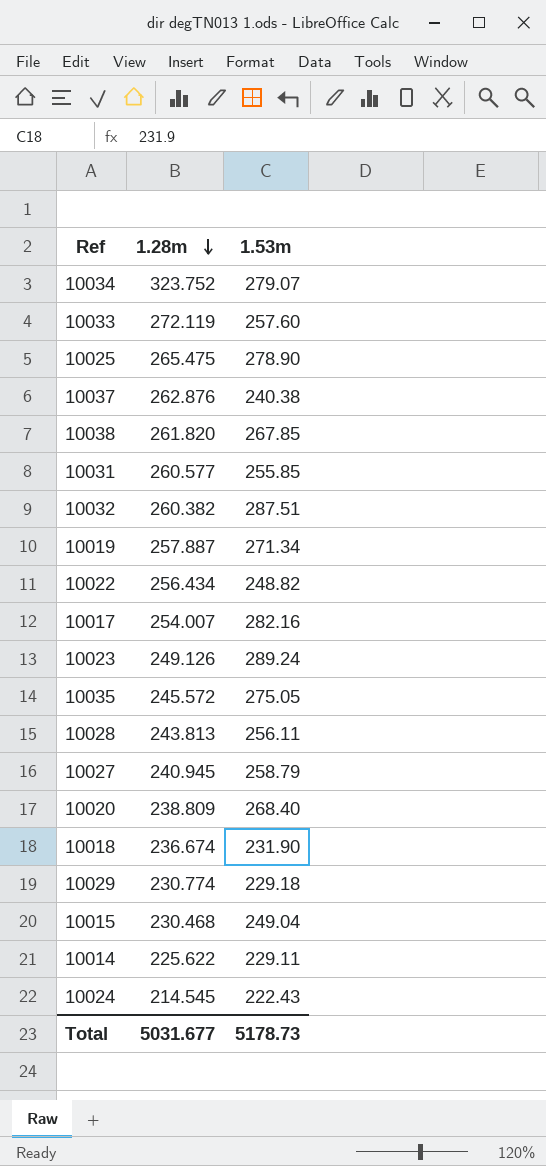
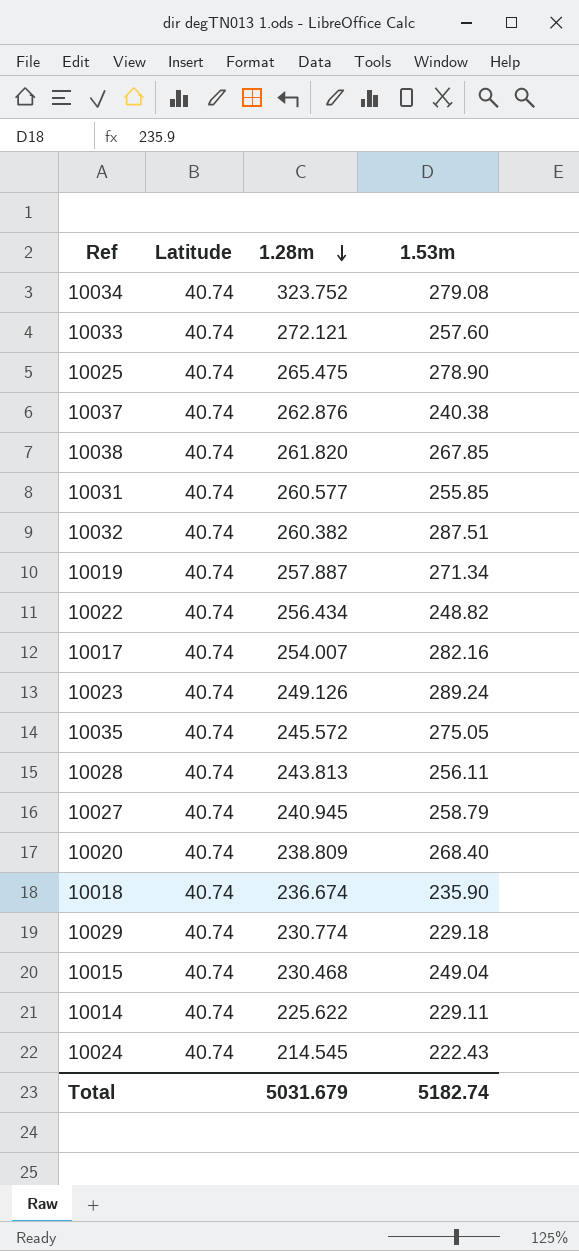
column Latitude | position: none -> 2
10034 | 1.53m: 279.07 -> 279.08
10033 | 1.28m: 272.119 -> 272.121
10018 | 1.53m: 231.90 -> 235.90
Total | 1.28m: 5031.677 -> 5031.679
Total | 1.53m: 5178.73 -> 5182.74

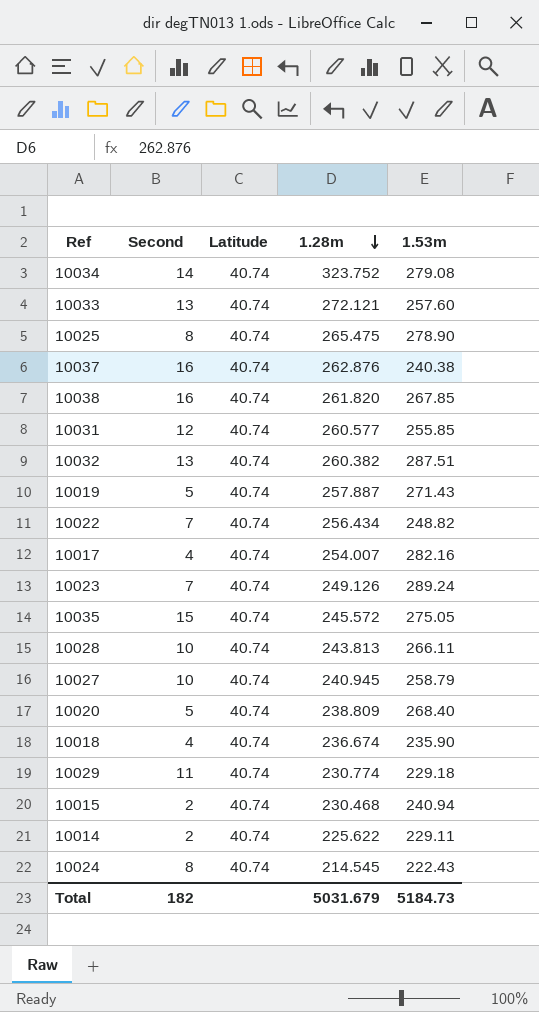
column Second | position: none -> 2
10019 | 1.53m: 271.34 -> 271.43
10028 | 1.53m: 256.11 -> 266.11
10015 | 1.53m: 249.04 -> 240.94
Total | 1.53m: 5182.74 -> 5184.73

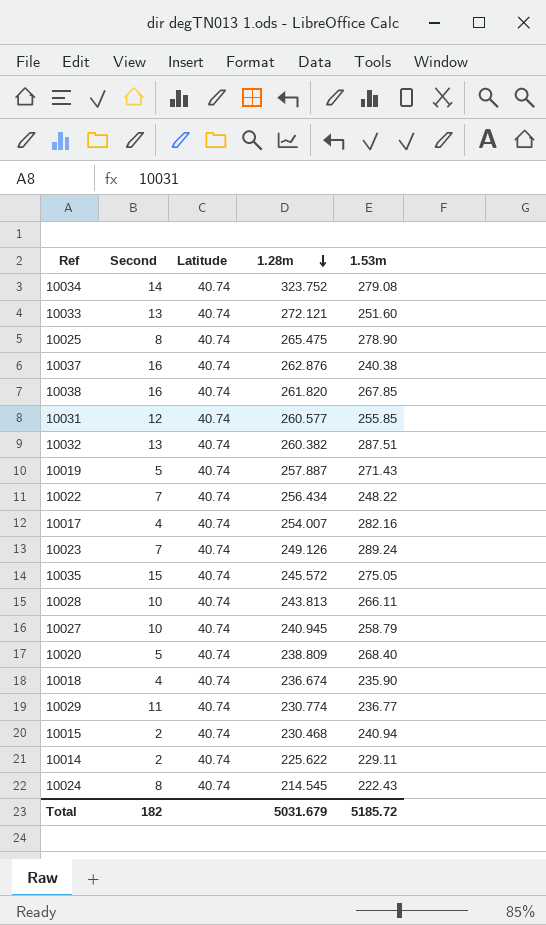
10033 | 1.53m: 257.60 -> 251.60
10022 | 1.53m: 248.82 -> 248.22
10029 | 1.53m: 229.18 -> 236.77
Total | 1.53m: 5184.73 -> 5185.72

